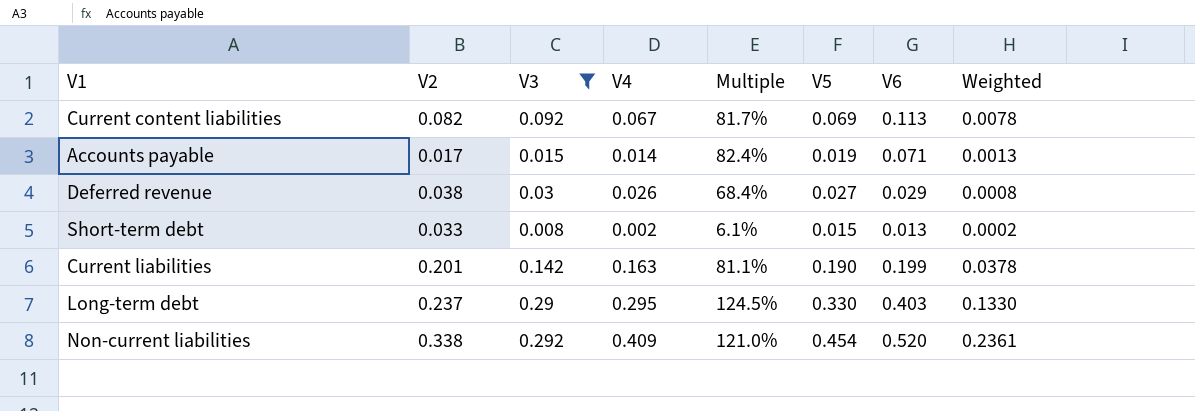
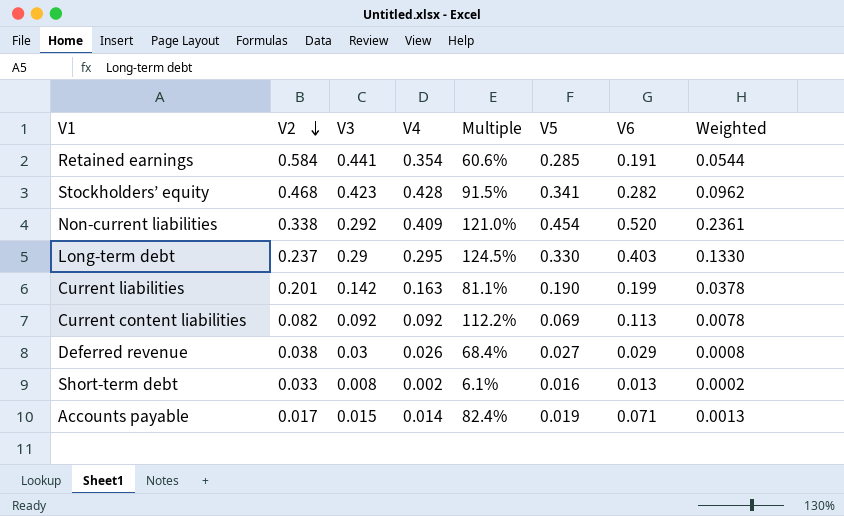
filter: V3 <= 0.292 -> none
row order: none -> V2 descending
Current content liabilities | V4: 0.067 -> 0.092
Current content liabilities | Multiple: 81.7% -> 112.2%
Short-term debt | V5: 0.015 -> 0.016

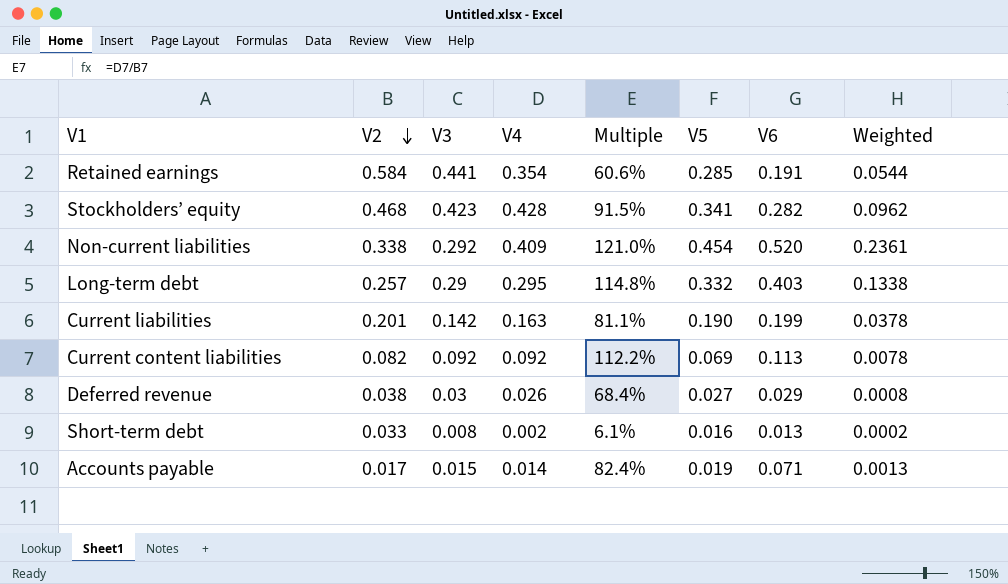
Long-term debt | V2: 0.237 -> 0.257
Long-term debt | Multiple: 124.5% -> 114.8%
Long-term debt | V5: 0.330 -> 0.332
Long-term debt | Weighted: 0.1330 -> 0.1338

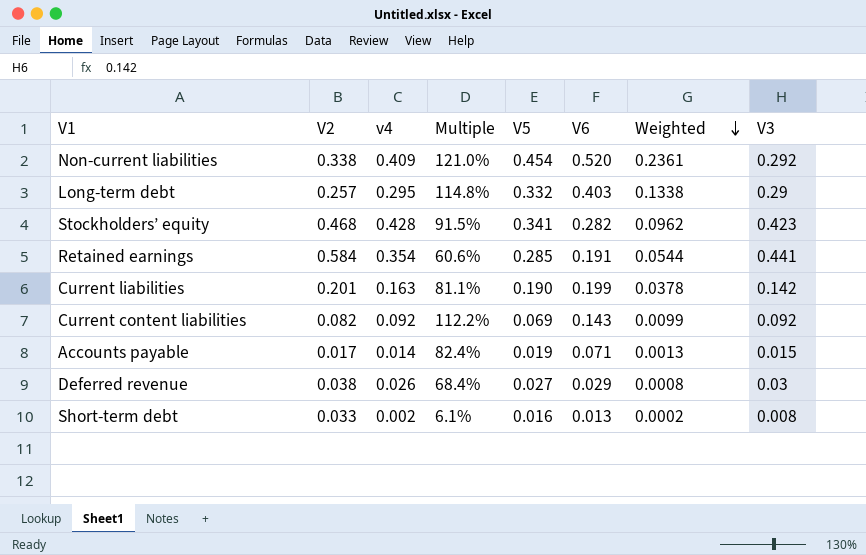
row order: V2 descending -> Weighted descending
column name: V4 -> v4
column V3 | position: 3 -> 8
Current content liabilities | V6: 0.113 -> 0.143
Current content liabilities | Weighted: 0.0078 -> 0.0099

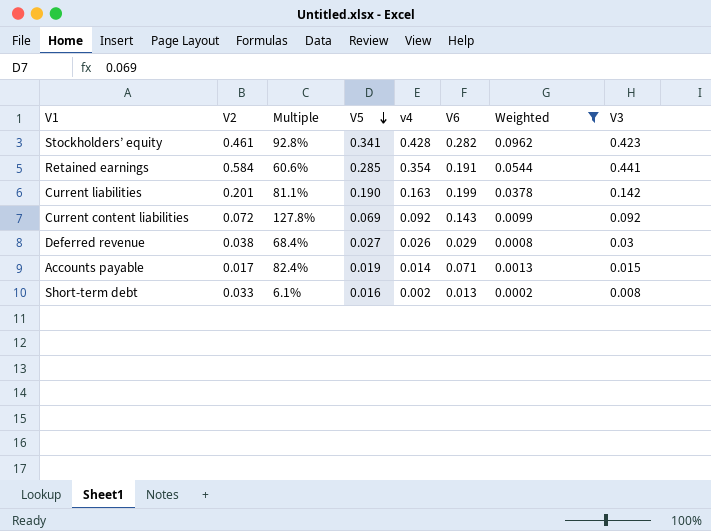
filter: none -> Weighted <= 0.0962
row order: Weighted descending -> V5 descending
column v4 | position: 3 -> 5
Stockholders’ equity | V2: 0.468 -> 0.461
Stockholders’ equity | Multiple: 91.5% -> 92.8%
Current content liabilities | V2: 0.082 -> 0.072
Current content liabilities | Multiple: 112.2% -> 127.8%

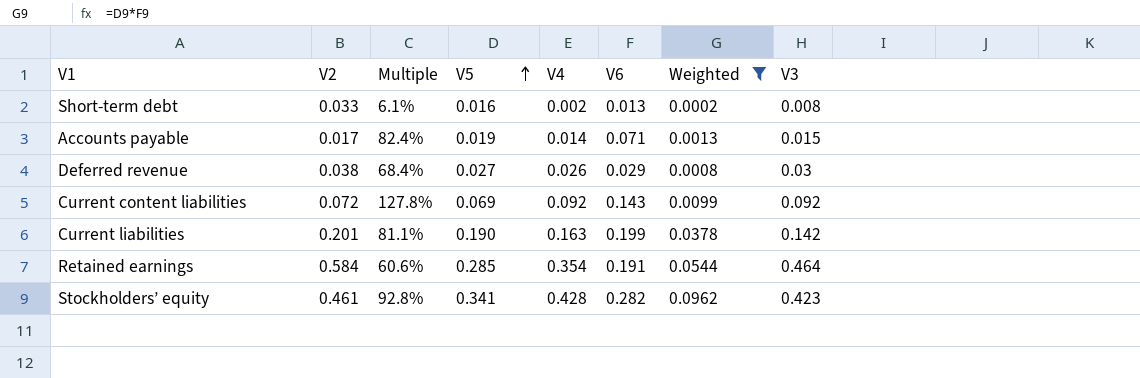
row order: V5 descending -> V5 ascending
column name: v4 -> V4
Retained earnings | V3: 0.441 -> 0.464

